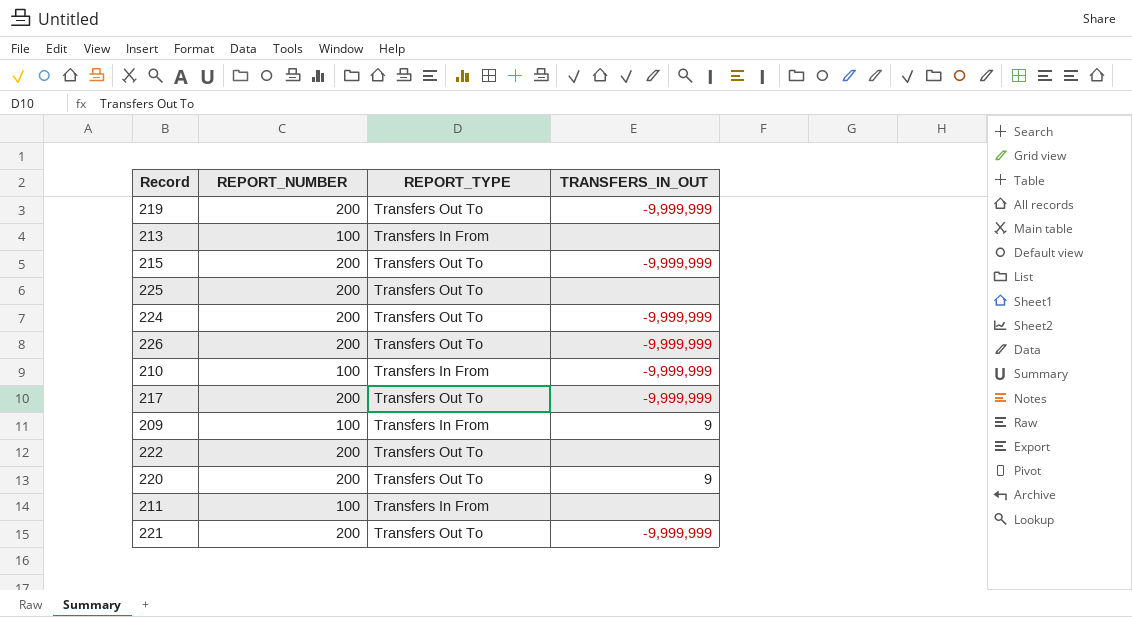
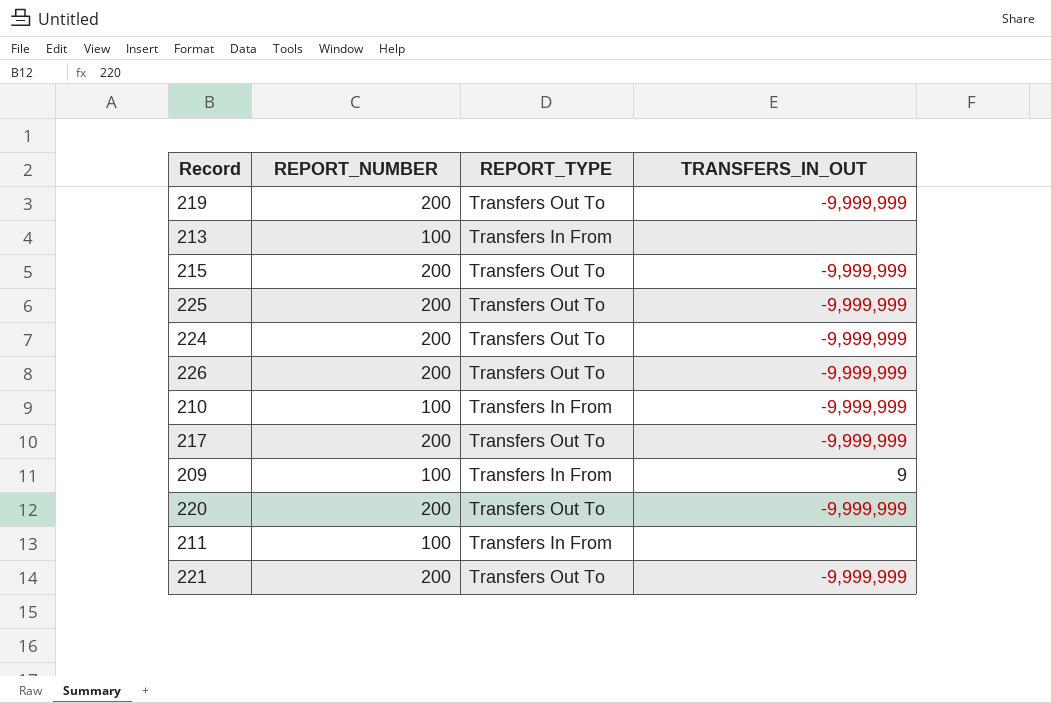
row 222: 200 | Transfers Out To | none -> none
225 | TRANSFERS_IN_OUT: none -> -9,999,999
220 | TRANSFERS_IN_OUT: 9 -> -9,999,999

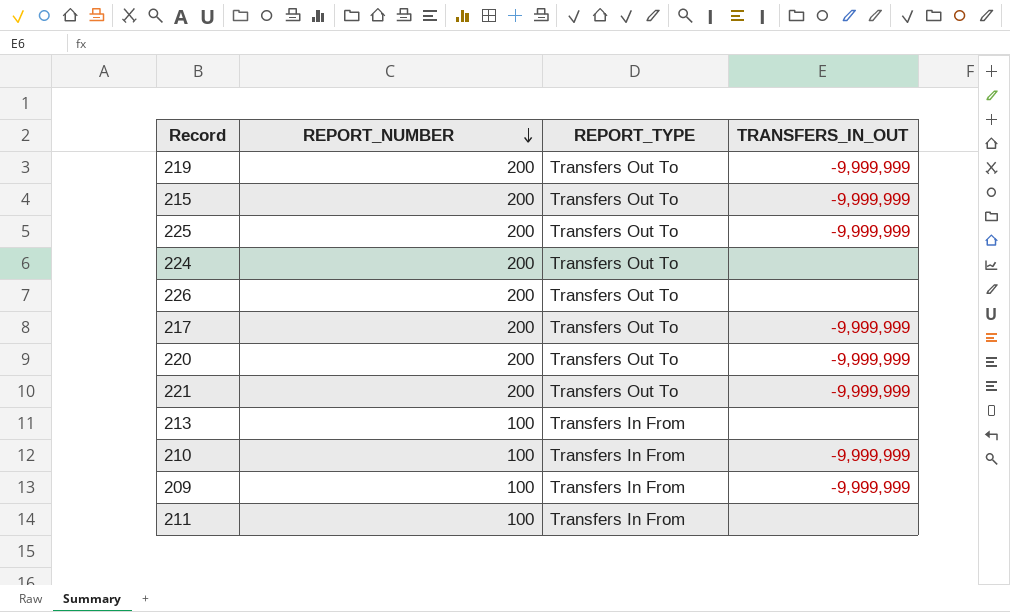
row order: none -> REPORT_NUMBER descending
224 | TRANSFERS_IN_OUT: -9,999,999 -> none
226 | TRANSFERS_IN_OUT: -9,999,999 -> none
209 | TRANSFERS_IN_OUT: 9 -> -9,999,999

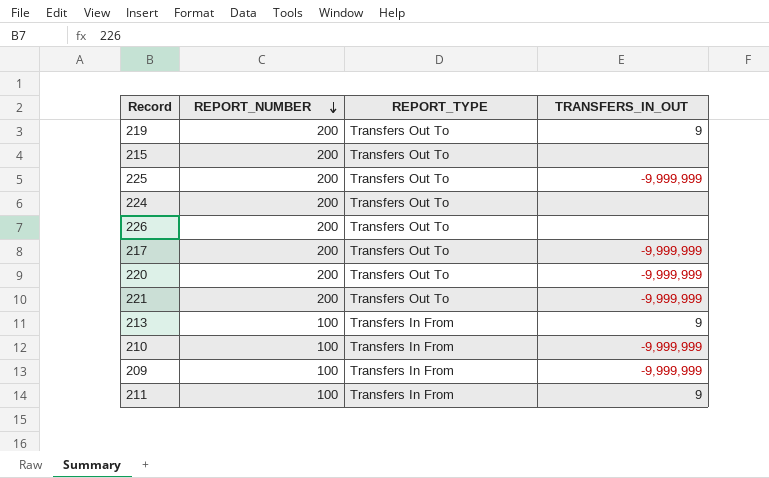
219 | TRANSFERS_IN_OUT: -9,999,999 -> 9
215 | TRANSFERS_IN_OUT: -9,999,999 -> none
213 | TRANSFERS_IN_OUT: none -> 9
211 | TRANSFERS_IN_OUT: none -> 9

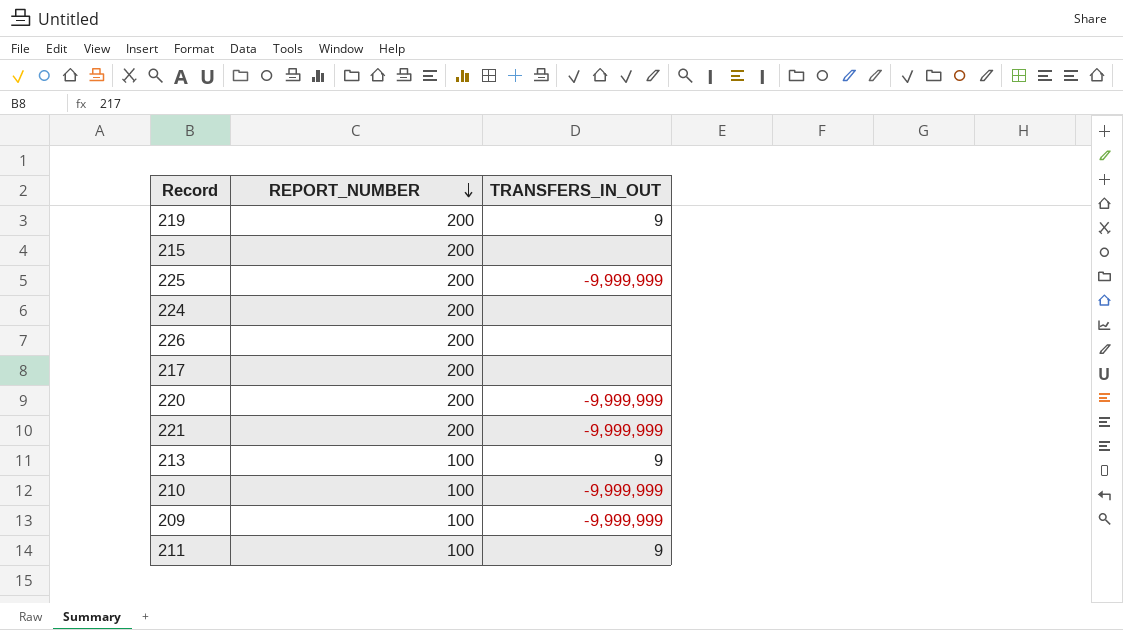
column REPORT_TYPE | position: 3 -> none
217 | TRANSFERS_IN_OUT: -9,999,999 -> none

